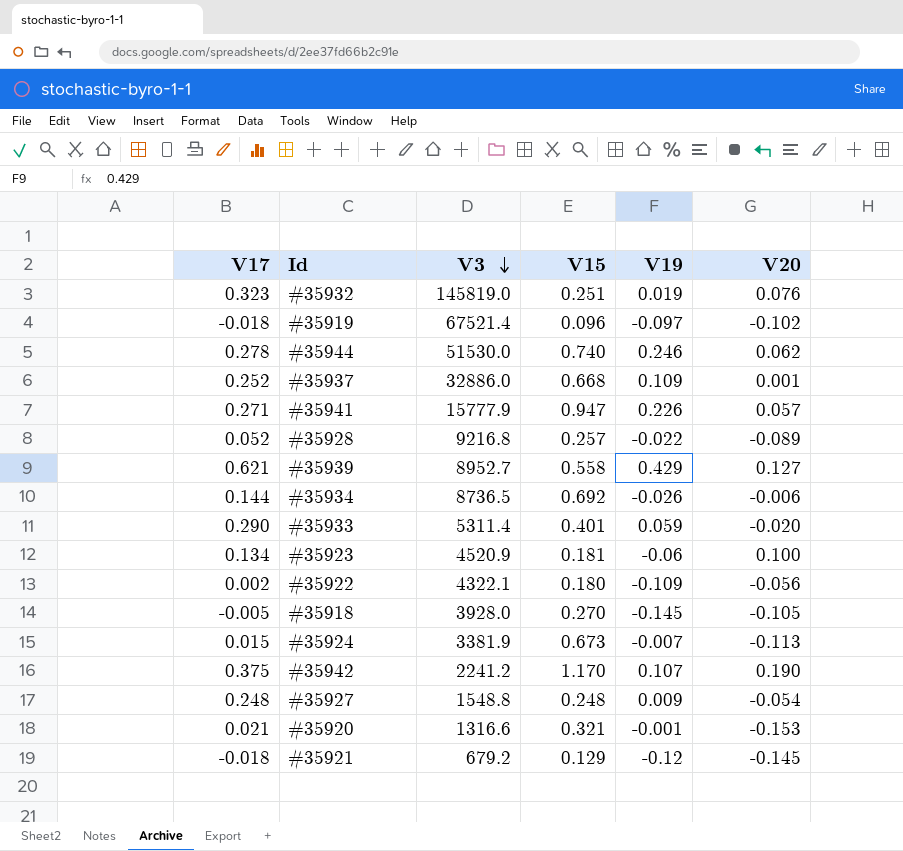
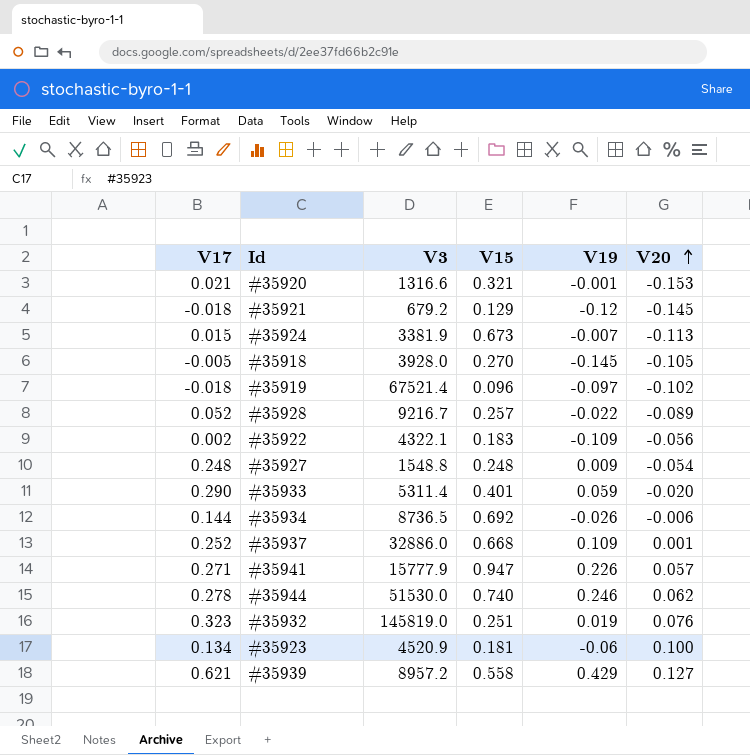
row order: V3 descending -> V20 ascending
row #35942: 0.375 | 2241.2 | 1.170 | 0.107 | 0.190 -> none
#35928 | V3: 9216.8 -> 9216.7
#35922 | V15: 0.180 -> 0.183
#35939 | V3: 8952.7 -> 8957.2

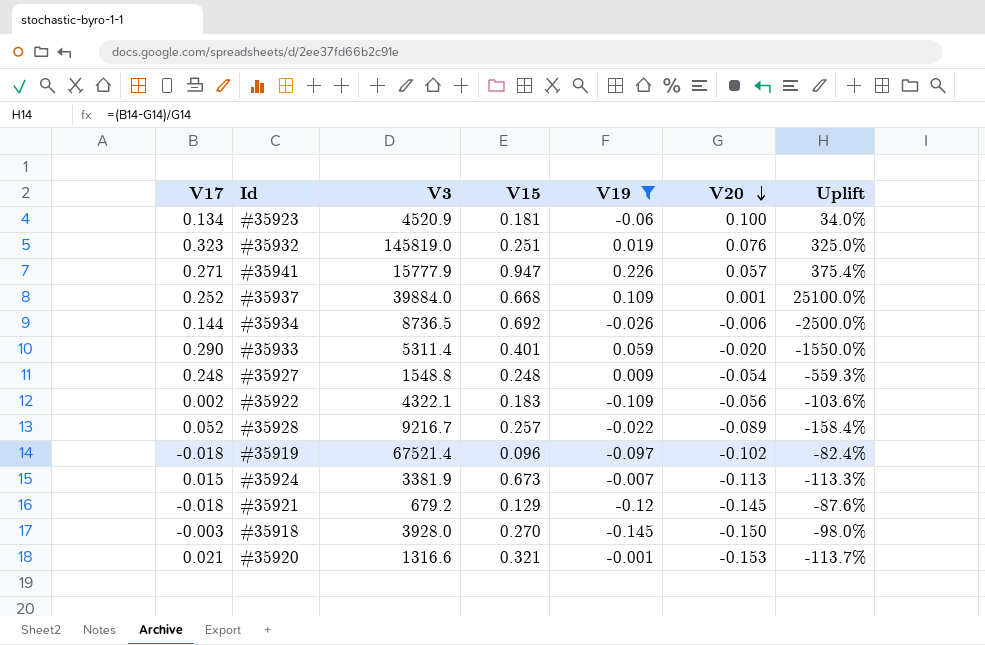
filter: none -> V19 <= 0.226
row order: V20 ascending -> V20 descending
column Uplift | formula: none -> ([V17] - [V20]) / [V20]
#35937 | V3: 32886.0 -> 39884.0
#35918 | V17: -0.005 -> -0.003
#35918 | V20: -0.105 -> -0.150

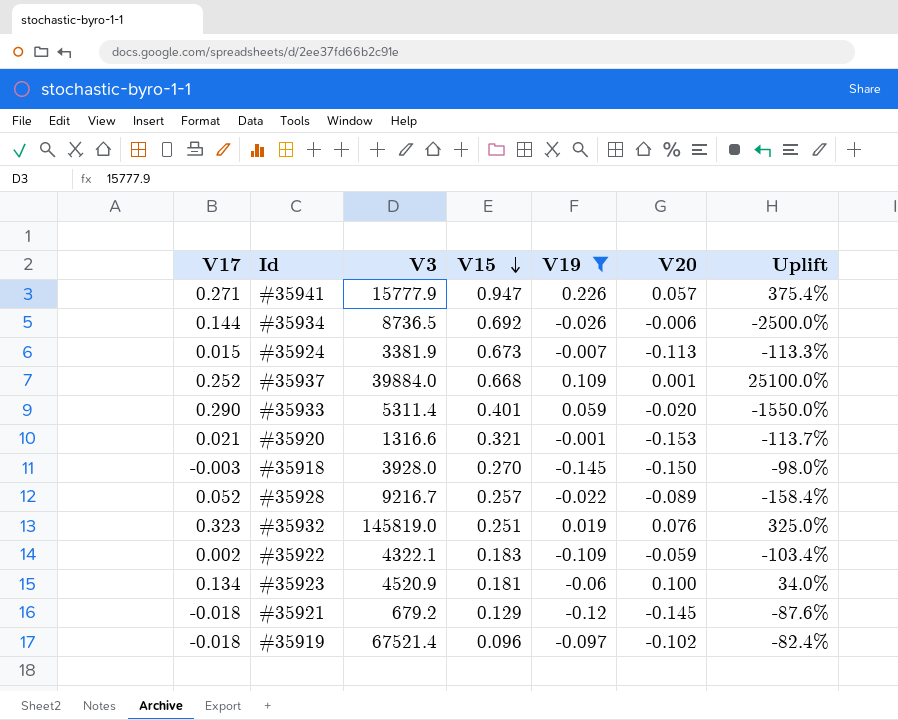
row order: V20 descending -> V15 descending
row #35927: 0.248 | 1548.8 | 0.248 | 0.009 | -0.054 | -559.3% -> none
#35922 | V20: -0.056 -> -0.059
#35922 | Uplift: -103.6% -> -103.4%

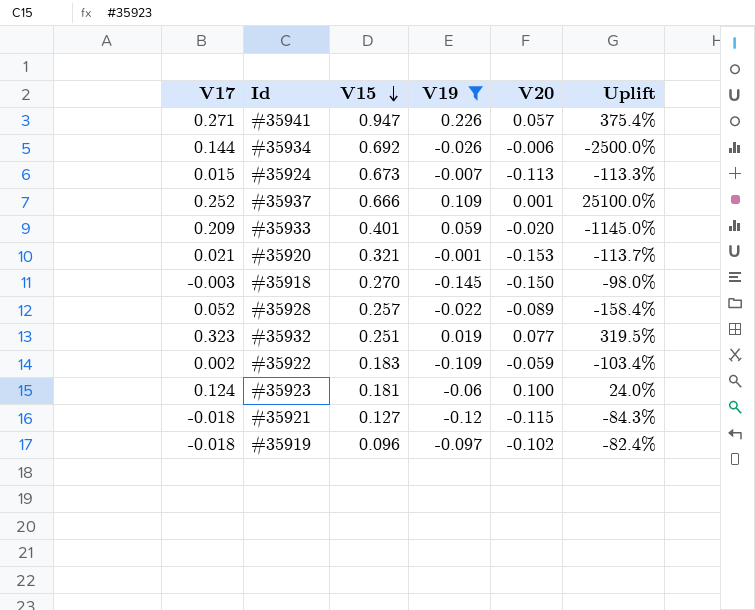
column V3 | position: 3 -> none
#35937 | V15: 0.668 -> 0.666
#35933 | V17: 0.290 -> 0.209
#35933 | Uplift: -1550.0% -> -1145.0%
#35932 | V20: 0.076 -> 0.077
#35932 | Uplift: 325.0% -> 319.5%
#35923 | V17: 0.134 -> 0.124
#35923 | Uplift: 34.0% -> 24.0%
#35921 | V15: 0.129 -> 0.127
#35921 | V20: -0.145 -> -0.115
#35921 | Uplift: -87.6% -> -84.3%

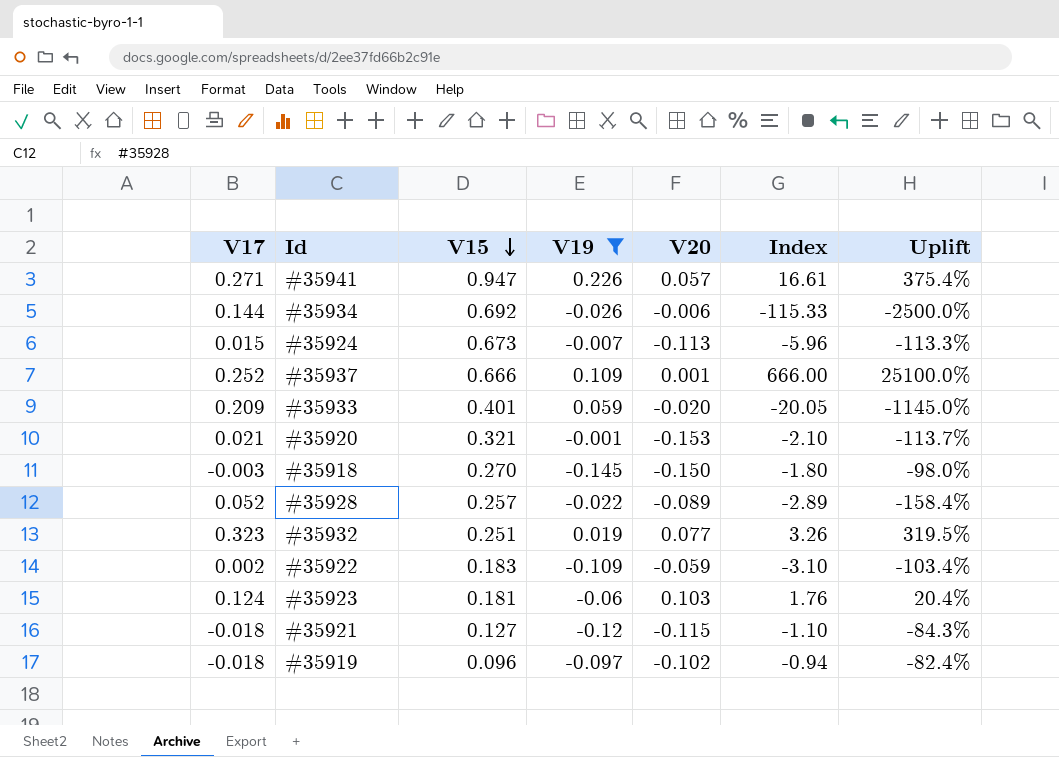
column Index | formula: none -> [V15] / [V20]
#35923 | V20: 0.100 -> 0.103
#35923 | Uplift: 24.0% -> 20.4%

